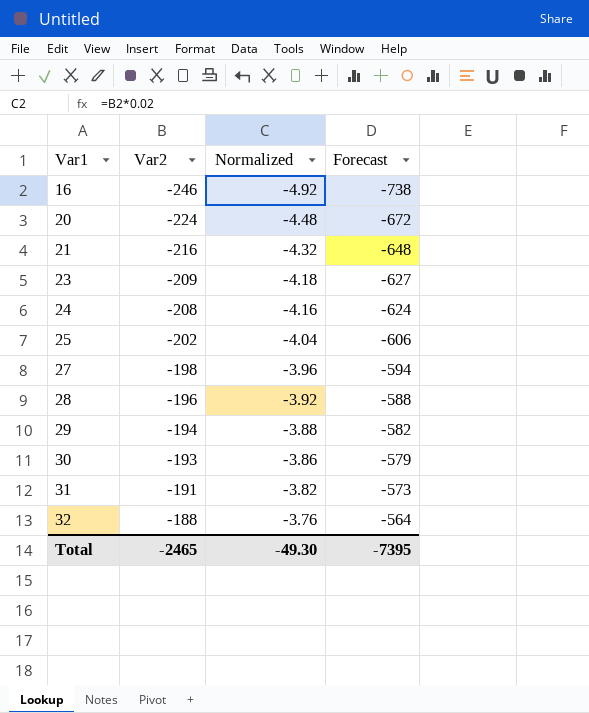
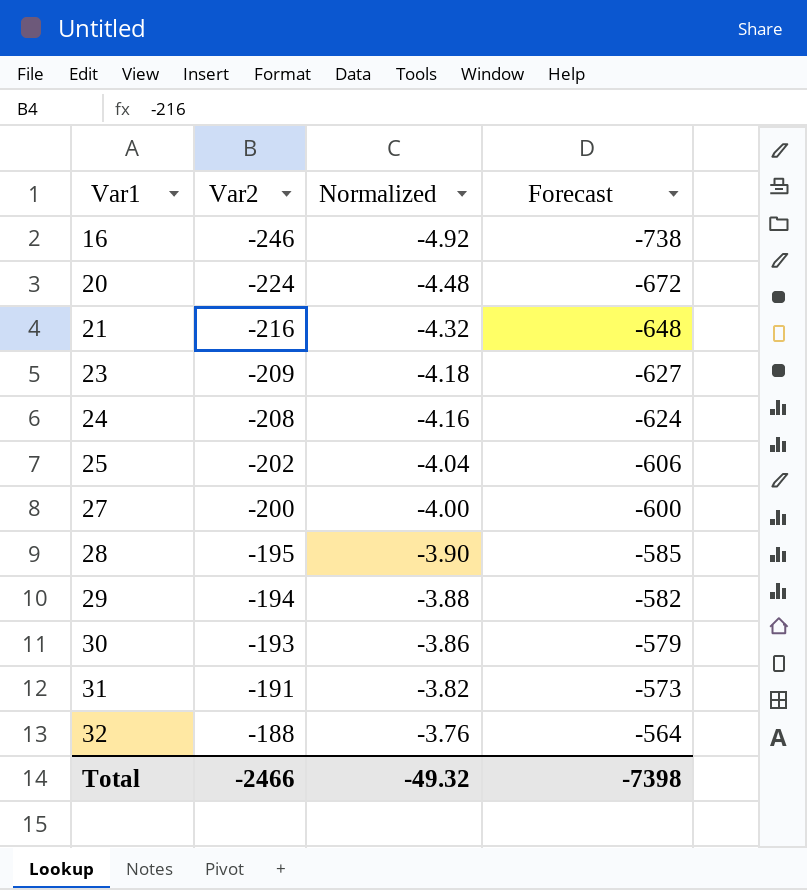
27 | Var2: -198 -> -200
27 | Normalized: -3.96 -> -4.00
27 | Forecast: -594 -> -600
28 | Var2: -196 -> -195
28 | Normalized: -3.92 -> -3.90
28 | Forecast: -588 -> -585
Total | Var2: -2465 -> -2466
Total | Normalized: -49.30 -> -49.32
Total | Forecast: -7395 -> -7398

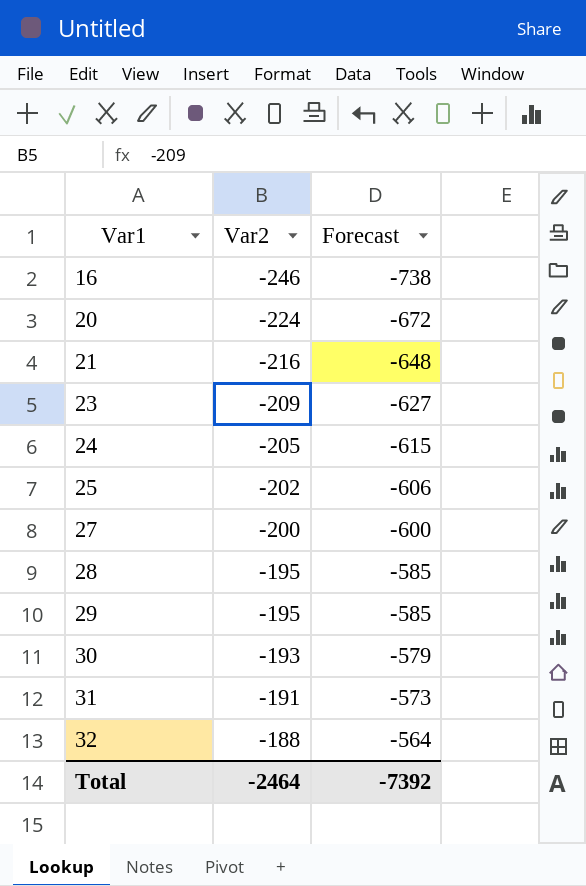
column Normalized | formula: [Var2] * 0.02 -> none
24 | Var2: -208 -> -205
24 | Forecast: -624 -> -615
29 | Var2: -194 -> -195
29 | Forecast: -582 -> -585
Total | Var2: -2466 -> -2464
Total | Forecast: -7398 -> -7392

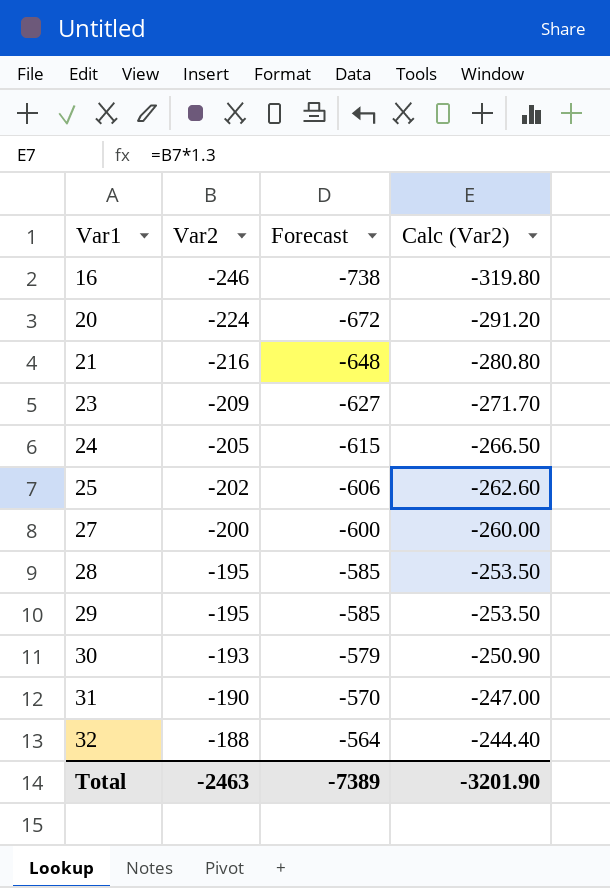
column Calc (Var2) | formula: none -> [Var2] * 1.3
31 | Var2: -191 -> -190
31 | Forecast: -573 -> -570
Total | Var2: -2464 -> -2463
Total | Forecast: -7392 -> -7389

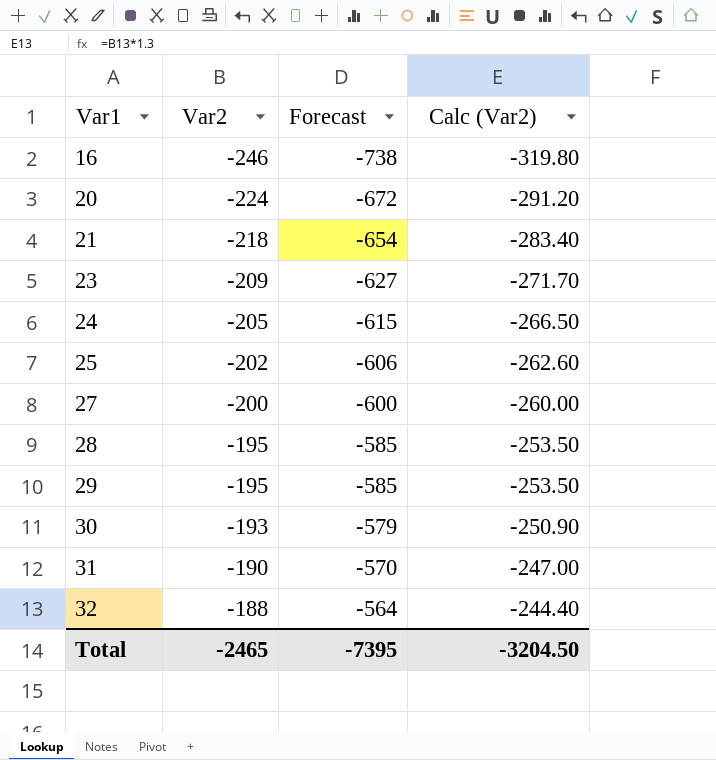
21 | Var2: -216 -> -218
21 | Forecast: -648 -> -654
21 | Calc (Var2): -280.80 -> -283.40
Total | Var2: -2463 -> -2465
Total | Forecast: -7389 -> -7395
Total | Calc (Var2): -3201.90 -> -3204.50

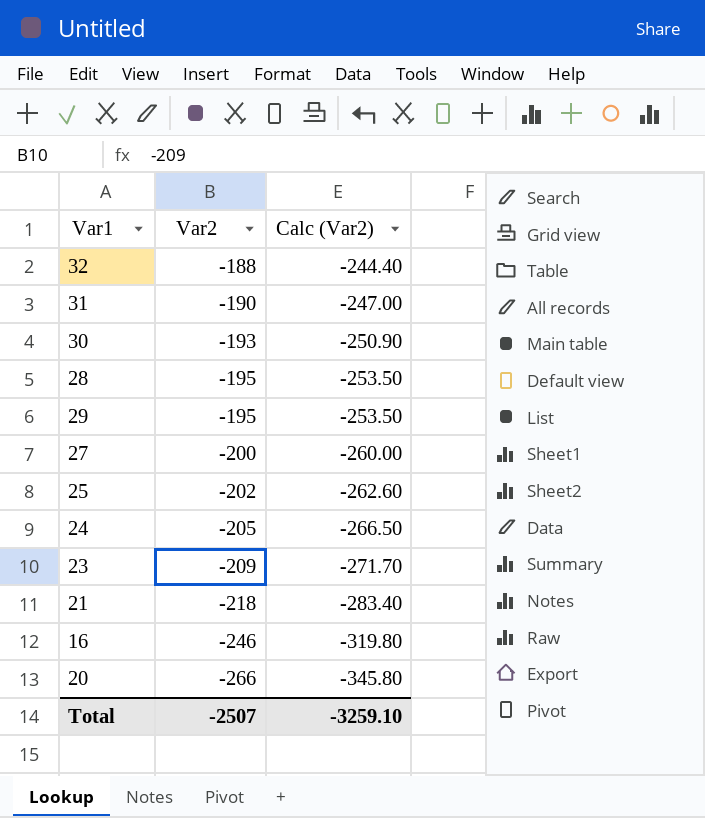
row order: Var1 ascending -> Var2 descending
column Forecast | formula: [Var2] * 3 -> none
20 | Var2: -224 -> -266
20 | Calc (Var2): -291.20 -> -345.80
Total | Var2: -2465 -> -2507
Total | Calc (Var2): -3204.50 -> -3259.10

